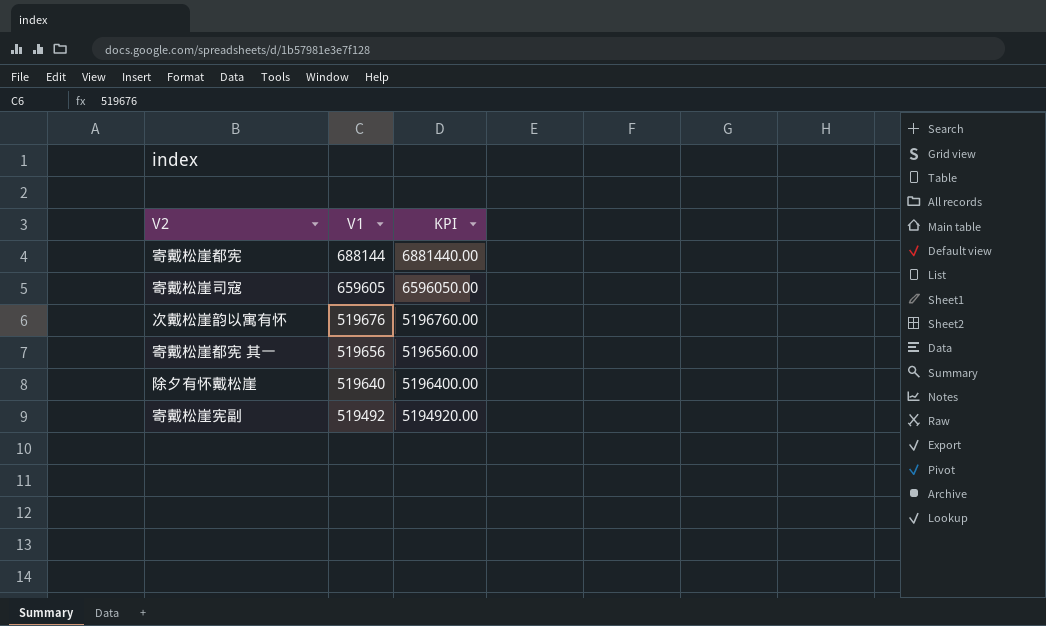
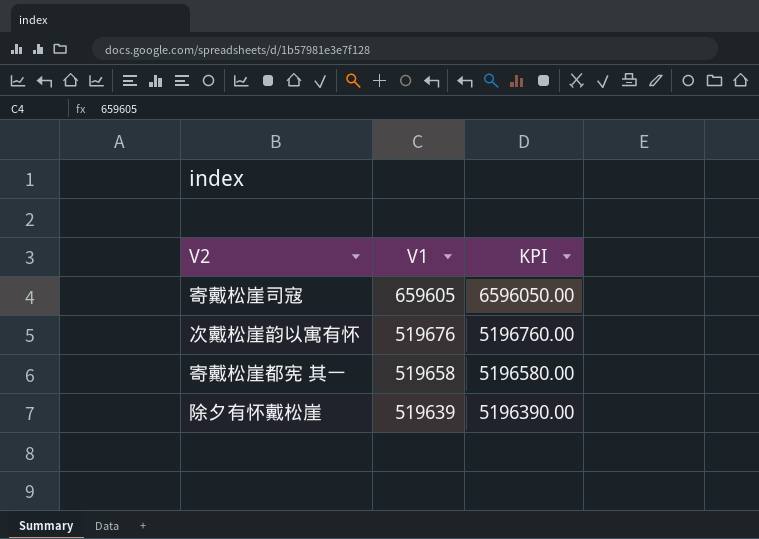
row 寄戴松崖都宪: 688144 | 6881440.00 -> none
row 寄戴松崖宪副: 519492 | 5194920.00 -> none
寄戴松崖都宪 其一 | V1: 519656 -> 519658
寄戴松崖都宪 其一 | KPI: 5196560.00 -> 5196580.00
除夕有怀戴松崖 | V1: 519640 -> 519639
除夕有怀戴松崖 | KPI: 5196400.00 -> 5196390.00

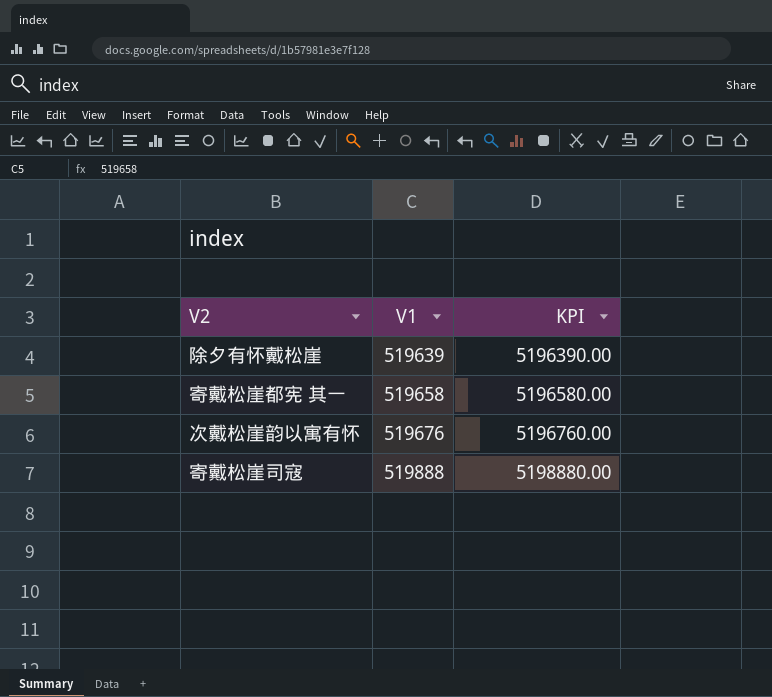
row order: V1 descending -> V1 ascending
寄戴松崖司寇 | V1: 659605 -> 519888
寄戴松崖司寇 | KPI: 6596050.00 -> 5198880.00

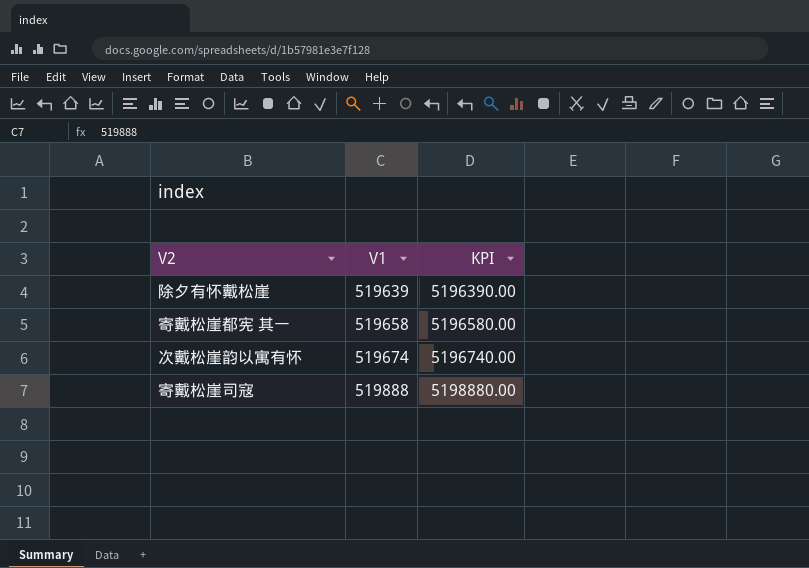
次戴松崖韵以寓有怀 | V1: 519676 -> 519674
次戴松崖韵以寓有怀 | KPI: 5196760.00 -> 5196740.00

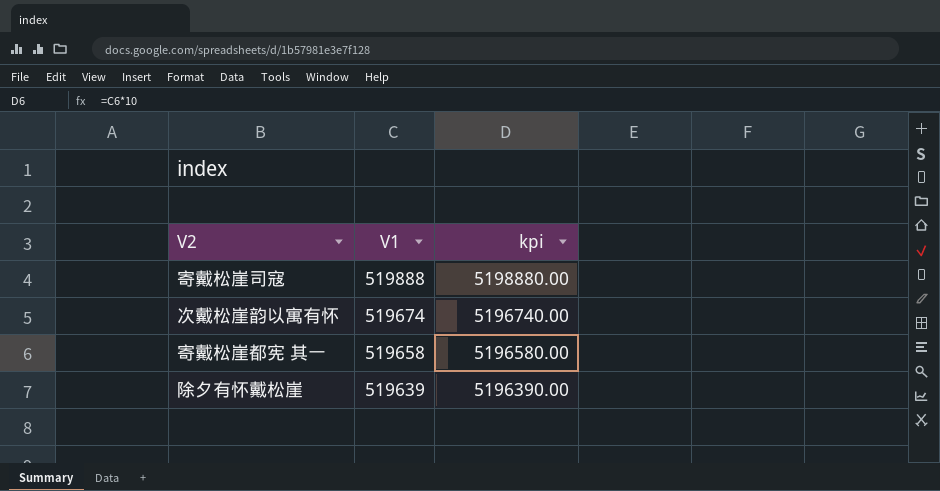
row order: V1 ascending -> V1 descending
column name: KPI -> kpi

